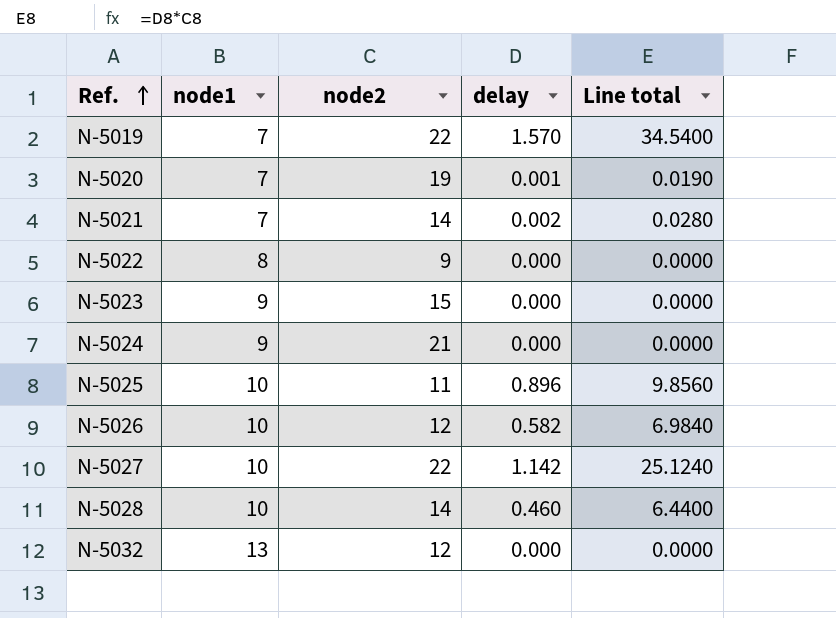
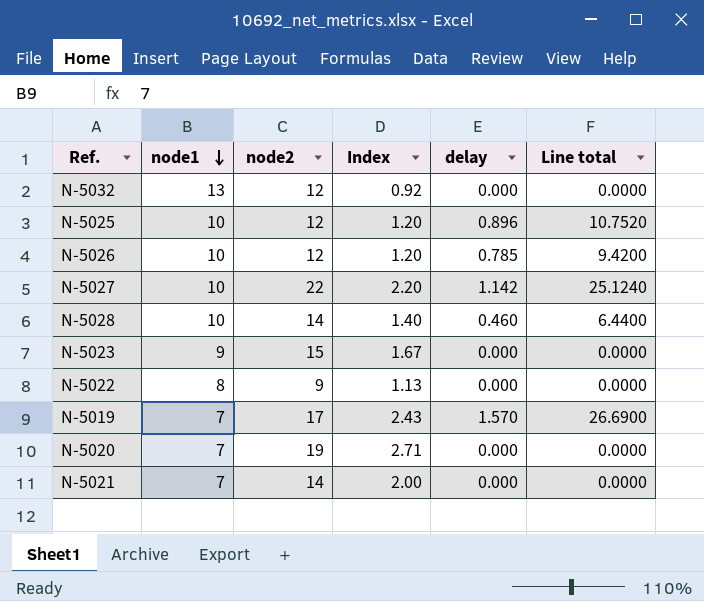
row order: Ref. ascending -> node1 descending
column Index | formula: none -> [node2] / [node1]
row N-5024: 9 | 21 | 0.000 | 0.0000 -> none
N-5025 | node2: 11 -> 12
N-5025 | Line total: 9.8560 -> 10.7520
N-5026 | delay: 0.582 -> 0.785
N-5026 | Line total: 6.9840 -> 9.4200
N-5019 | node2: 22 -> 17
N-5019 | Line total: 34.5400 -> 26.6900
N-5020 | delay: 0.001 -> 0.000
N-5020 | Line total: 0.0190 -> 0.0000
N-5021 | delay: 0.002 -> 0.000
N-5021 | Line total: 0.0280 -> 0.0000

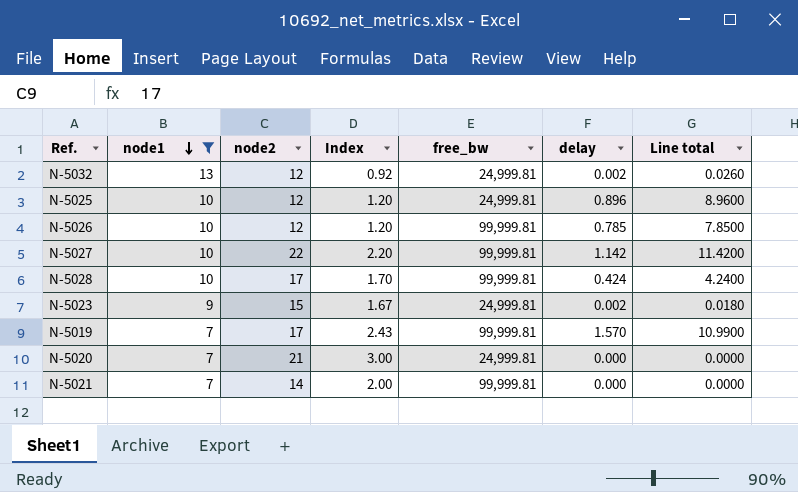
filter: none -> node1 != 8
column free_bw | position: none -> 5
column Line total | formula: [node2] * [delay] -> [node1] * [delay]
N-5032 | delay: 0.000 -> 0.002
N-5028 | node2: 14 -> 17
N-5028 | Index: 1.40 -> 1.70
N-5028 | delay: 0.460 -> 0.424
N-5023 | delay: 0.000 -> 0.002
N-5020 | node2: 19 -> 21
N-5020 | Index: 2.71 -> 3.00

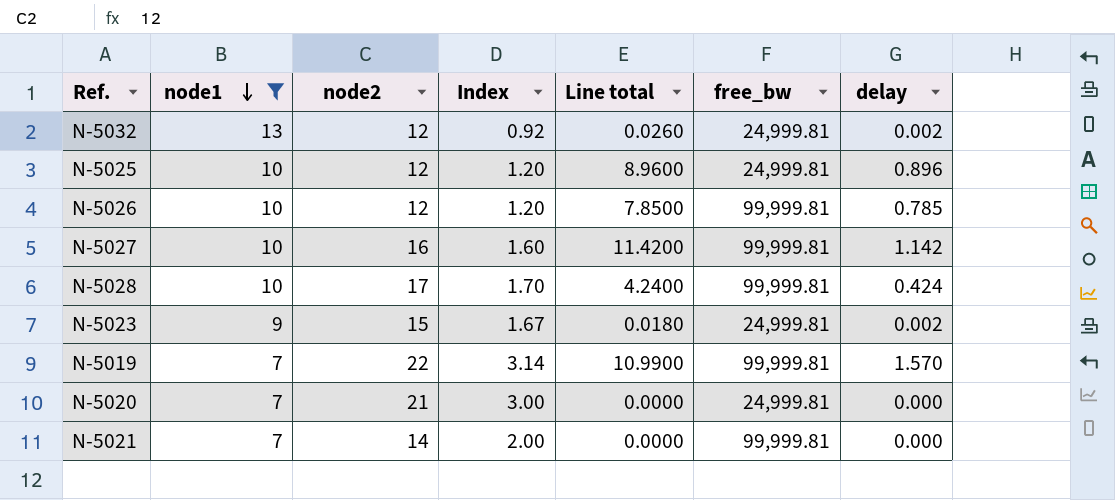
column Line total | position: 7 -> 5
N-5027 | node2: 22 -> 16
N-5027 | Index: 2.20 -> 1.60
N-5019 | node2: 17 -> 22
N-5019 | Index: 2.43 -> 3.14

